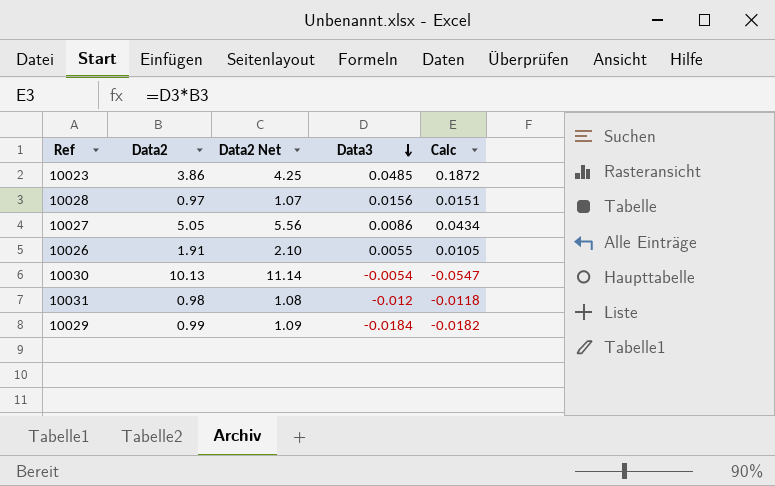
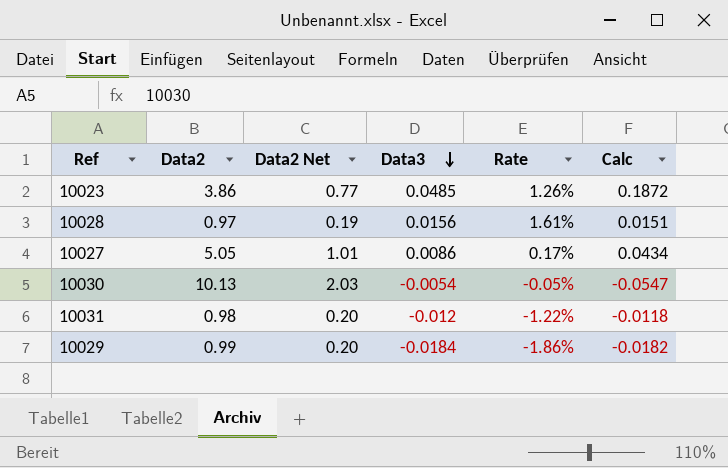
column Data2 Net | formula: [Data2] * 1.1 -> [Data2] * 0.2
column Rate | formula: none -> [Data3] / [Data2]
row 10026: 1.91 | 2.10 | 0.0055 | 0.0105 -> none

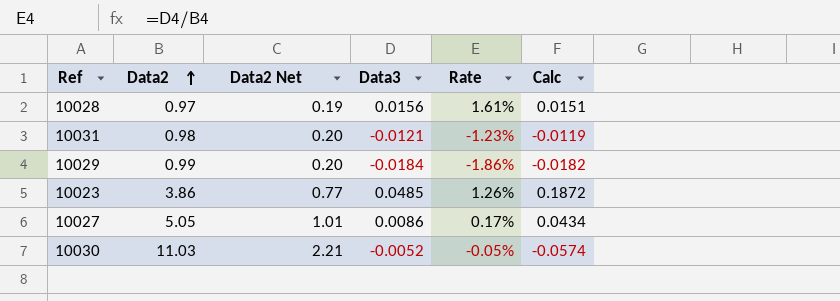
row order: Data3 descending -> Data2 ascending
10031 | Data3: -0.012 -> -0.0121
10031 | Rate: -1.22% -> -1.23%
10031 | Calc: -0.0118 -> -0.0119
10030 | Data2: 10.13 -> 11.03
10030 | Data2 Net: 2.03 -> 2.21
10030 | Data3: -0.0054 -> -0.0052
10030 | Calc: -0.0547 -> -0.0574

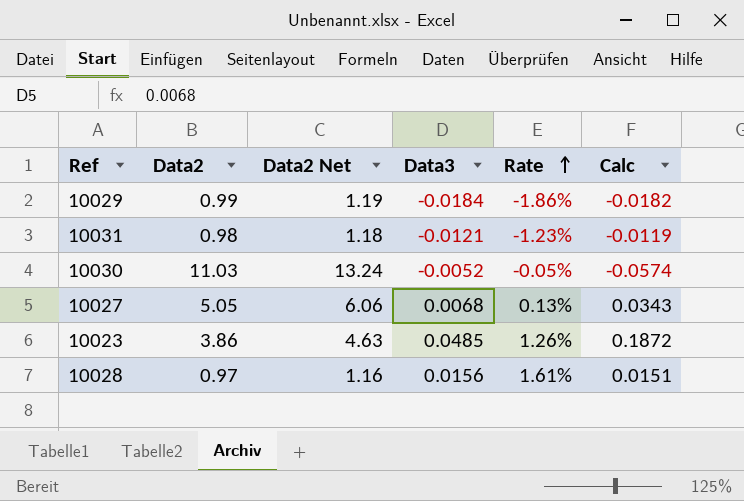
row order: Data2 ascending -> Rate ascending
column Data2 Net | formula: [Data2] * 0.2 -> [Data2] * 1.2
10027 | Data3: 0.0086 -> 0.0068
10027 | Rate: 0.17% -> 0.13%
10027 | Calc: 0.0434 -> 0.0343

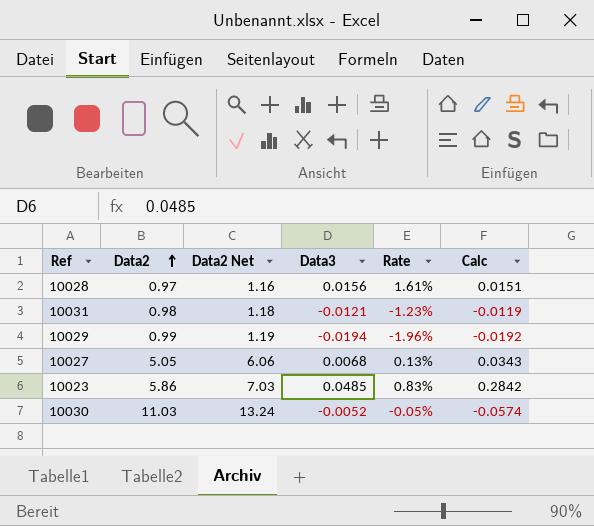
row order: Rate ascending -> Data2 ascending
10029 | Data3: -0.0184 -> -0.0194
10029 | Rate: -1.86% -> -1.96%
10029 | Calc: -0.0182 -> -0.0192
10023 | Data2: 3.86 -> 5.86
10023 | Data2 Net: 4.63 -> 7.03
10023 | Rate: 1.26% -> 0.83%
10023 | Calc: 0.1872 -> 0.2842

